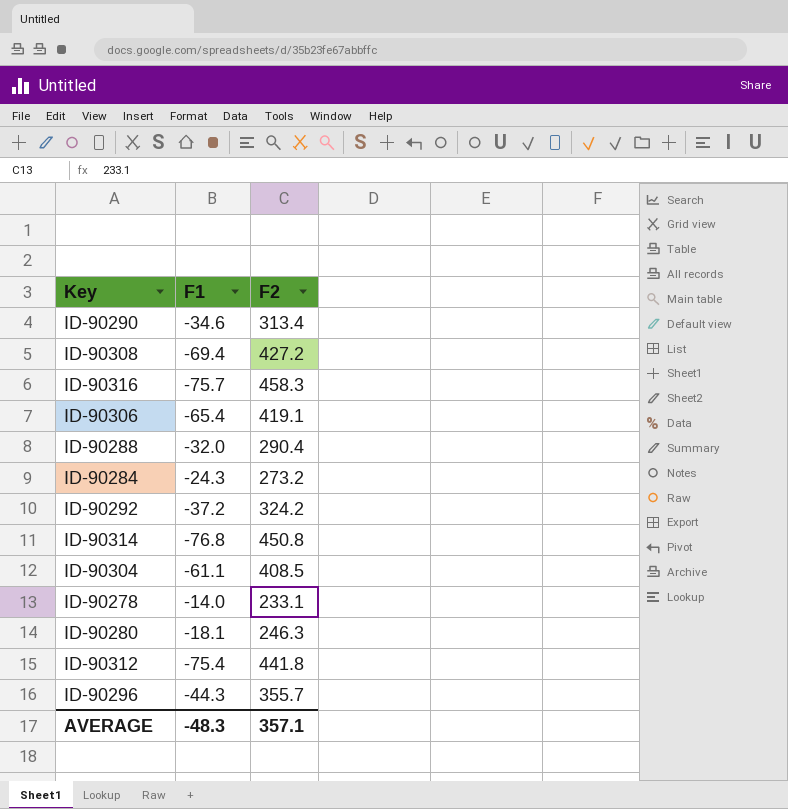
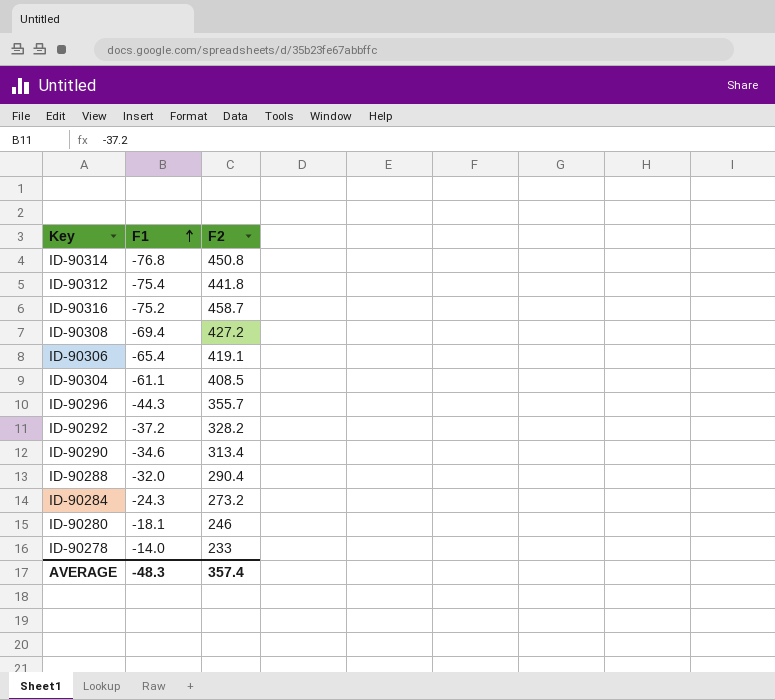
row order: none -> F1 ascending
ID-90316 | F1: -75.7 -> -75.2
ID-90316 | F2: 458.3 -> 458.7
ID-90292 | F2: 324.2 -> 328.2
ID-90280 | F2: 246.3 -> 246
ID-90278 | F2: 233.1 -> 233
AVERAGE | F2: 357.1 -> 357.4

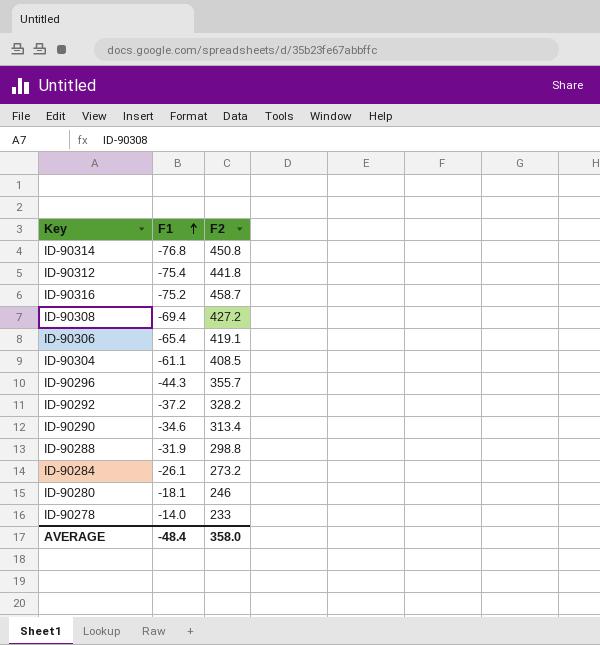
ID-90288 | F1: -32.0 -> -31.9
ID-90288 | F2: 290.4 -> 298.8
ID-90284 | F1: -24.3 -> -26.1
AVERAGE | F1: -48.3 -> -48.4
AVERAGE | F2: 357.4 -> 358.0

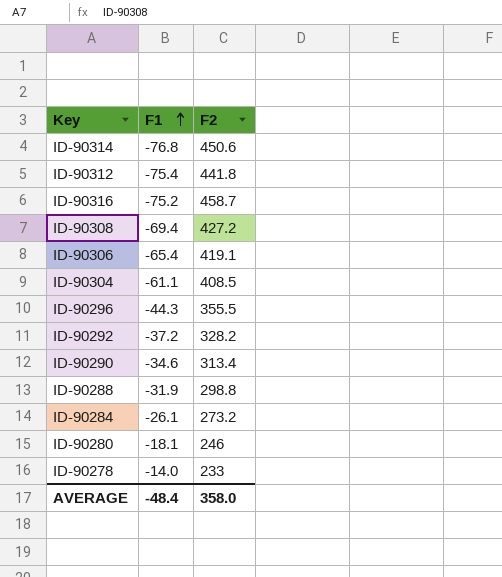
ID-90314 | F2: 450.8 -> 450.6
ID-90296 | F2: 355.7 -> 355.5

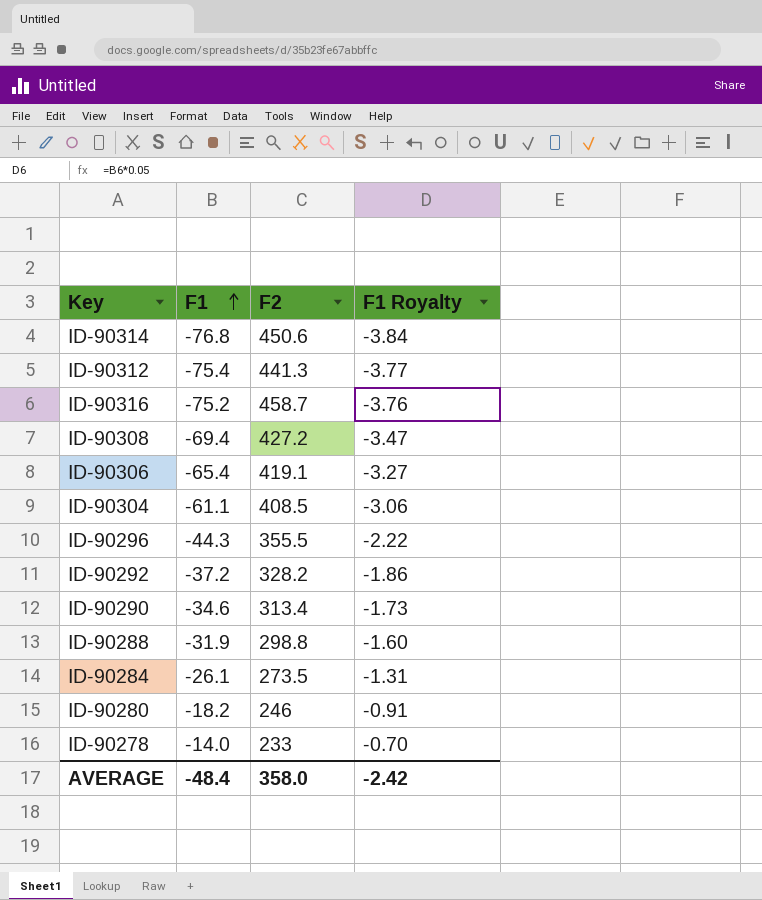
column F1 Royalty | formula: none -> [F1] * 0.05
ID-90312 | F2: 441.8 -> 441.3
ID-90284 | F2: 273.2 -> 273.5
ID-90280 | F1: -18.1 -> -18.2

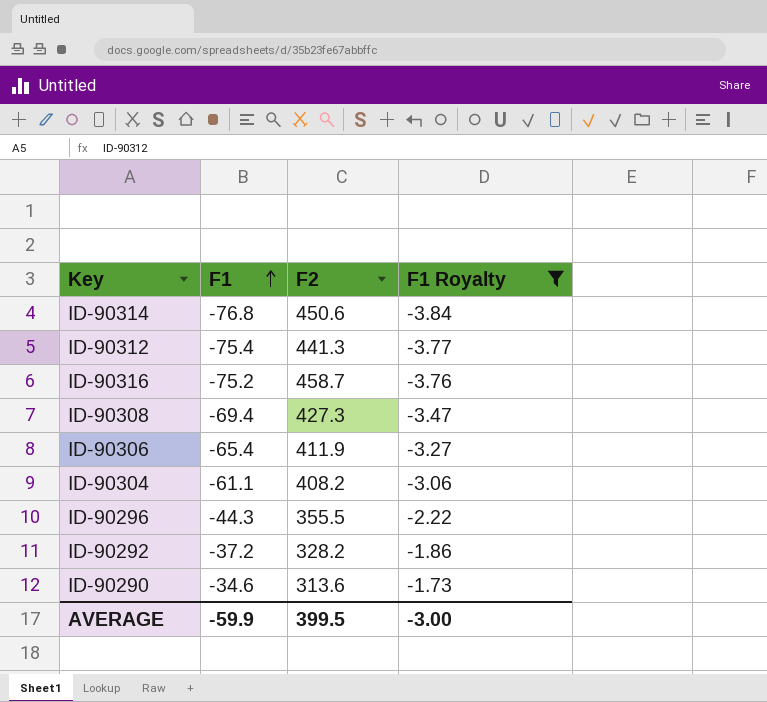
filter: none -> F1 Royalty <= -1.73
ID-90308 | F2: 427.2 -> 427.3
ID-90306 | F2: 419.1 -> 411.9
ID-90304 | F2: 408.5 -> 408.2
ID-90290 | F2: 313.4 -> 313.6
AVERAGE | F1: -48.4 -> -59.9
AVERAGE | F2: 358.0 -> 399.5
AVERAGE | F1 Royalty: -2.42 -> -3.00

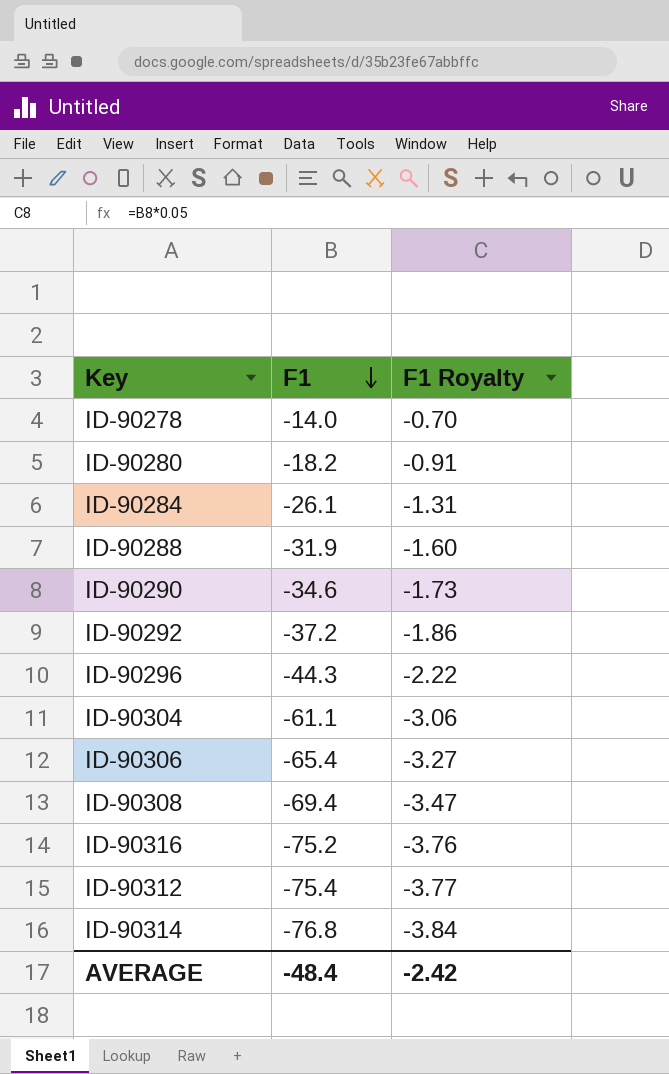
filter: F1 Royalty <= -1.73 -> none
row order: F1 ascending -> F1 descending
column F2 | position: 3 -> none
AVERAGE | F1: -59.9 -> -48.4
AVERAGE | F1 Royalty: -3.00 -> -2.42

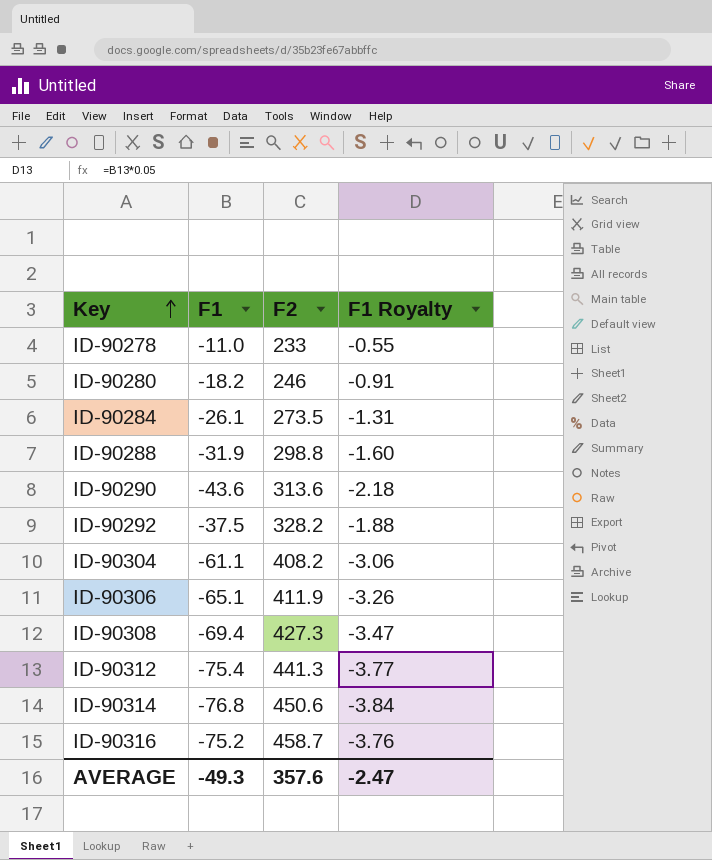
row order: F1 descending -> Key ascending
column F2 | position: none -> 3
row ID-90296: -44.3 | -2.22 -> none
ID-90278 | F1: -14.0 -> -11.0
ID-90278 | F1 Royalty: -0.70 -> -0.55
ID-90290 | F1: -34.6 -> -43.6
ID-90290 | F1 Royalty: -1.73 -> -2.18
ID-90292 | F1: -37.2 -> -37.5
ID-90292 | F1 Royalty: -1.86 -> -1.88
ID-90306 | F1: -65.4 -> -65.1
ID-90306 | F1 Royalty: -3.27 -> -3.26
AVERAGE | F1: -48.4 -> -49.3
AVERAGE | F1 Royalty: -2.42 -> -2.47

